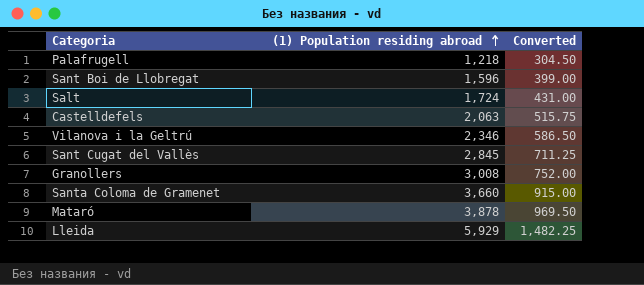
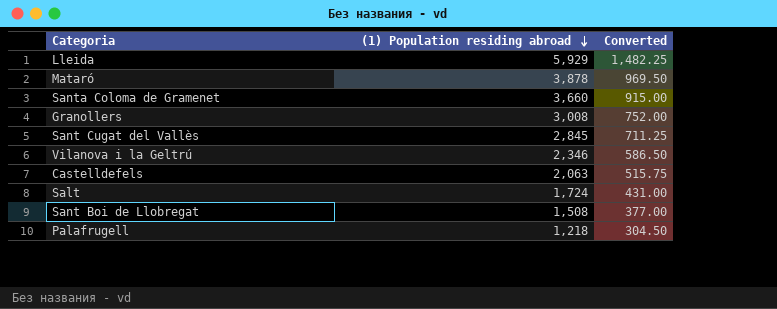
row order: (1) Population residing abroad ascending -> (1) Population residing abroad descending
Sant Boi de Llobregat | (1) Population residing abroad: 1,596 -> 1,508
Sant Boi de Llobregat | Converted: 399.00 -> 377.00

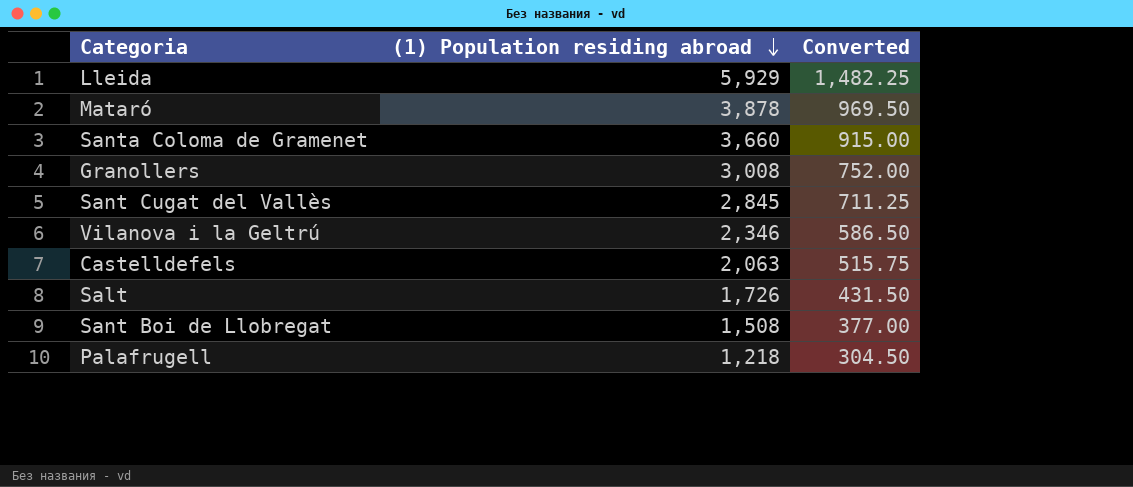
Salt | (1) Population residing abroad: 1,724 -> 1,726
Salt | Converted: 431.00 -> 431.50

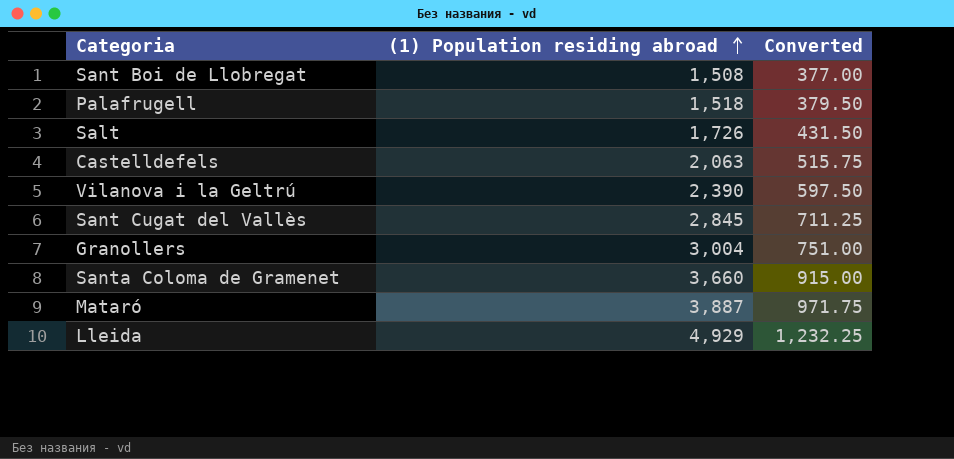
row order: (1) Population residing abroad descending -> (1) Population residing abroad ascending
Palafrugell | (1) Population residing abroad: 1,218 -> 1,518
Palafrugell | Converted: 304.50 -> 379.50
Vilanova i la Geltrú | (1) Population residing abroad: 2,346 -> 2,390
Vilanova i la Geltrú | Converted: 586.50 -> 597.50
Granollers | (1) Population residing abroad: 3,008 -> 3,004
Granollers | Converted: 752.00 -> 751.00
Mataró | (1) Population residing abroad: 3,878 -> 3,887
Mataró | Converted: 969.50 -> 971.75
Lleida | (1) Population residing abroad: 5,929 -> 4,929
Lleida | Converted: 1,482.25 -> 1,232.25

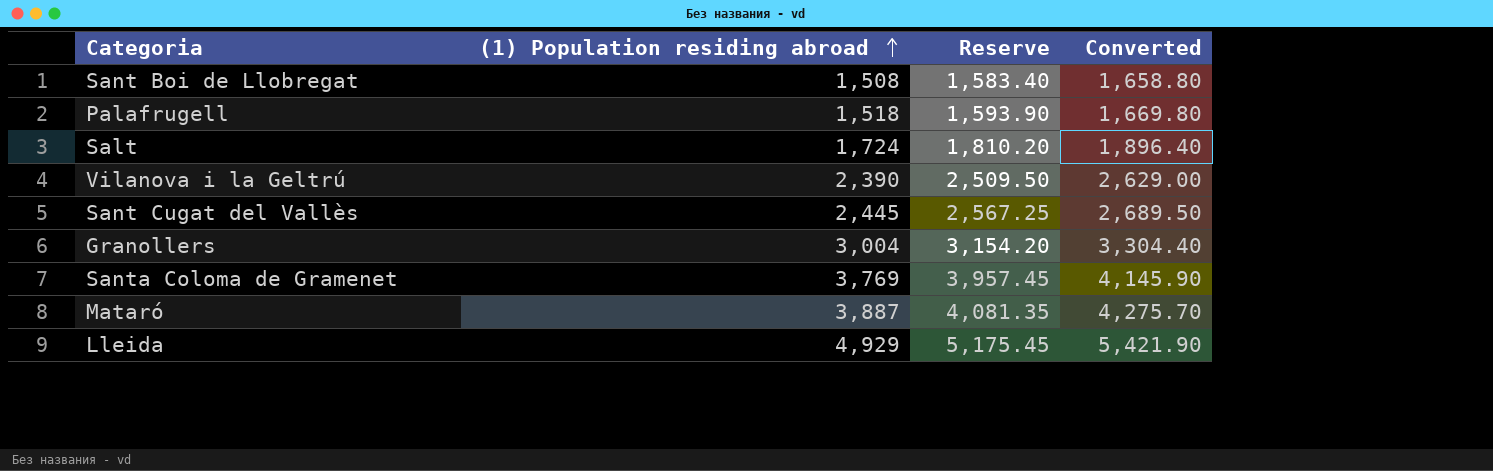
column Reserve | formula: none -> [(1) Population residing abroad] * 1.05
column Converted | formula: [(1) Population residing abroad] * 0.25 -> [(1) Population residing abroad] * 1.1
row Castelldefels: 2,063 | 515.75 -> none
Salt | (1) Population residing abroad: 1,726 -> 1,724
Sant Cugat del Vallès | (1) Population residing abroad: 2,845 -> 2,445
Santa Coloma de Gramenet | (1) Population residing abroad: 3,660 -> 3,769

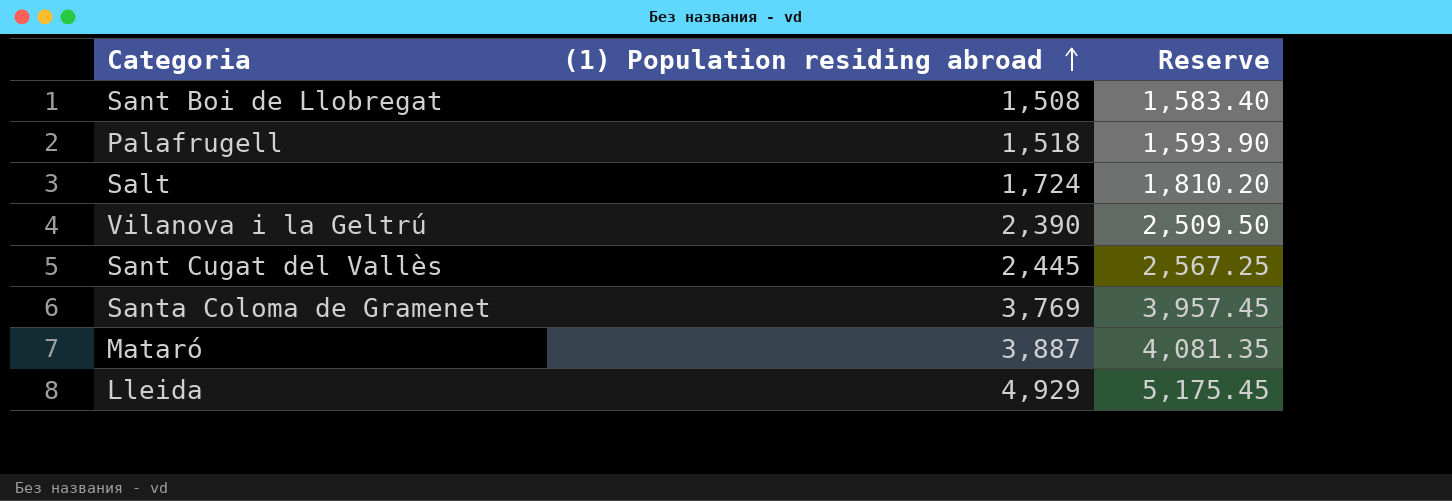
column Converted | formula: [(1) Population residing abroad] * 1.1 -> none
row Granollers: 3,004 | 3,154.20 | 3,304.40 -> none

